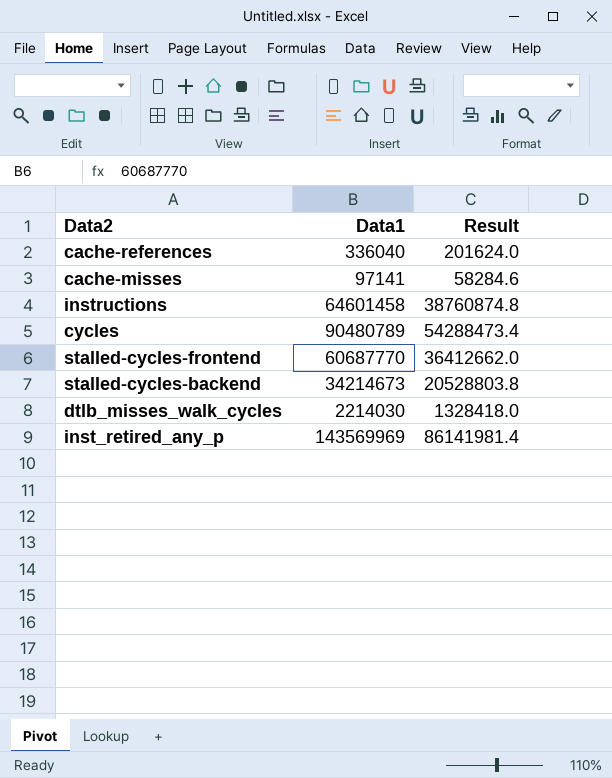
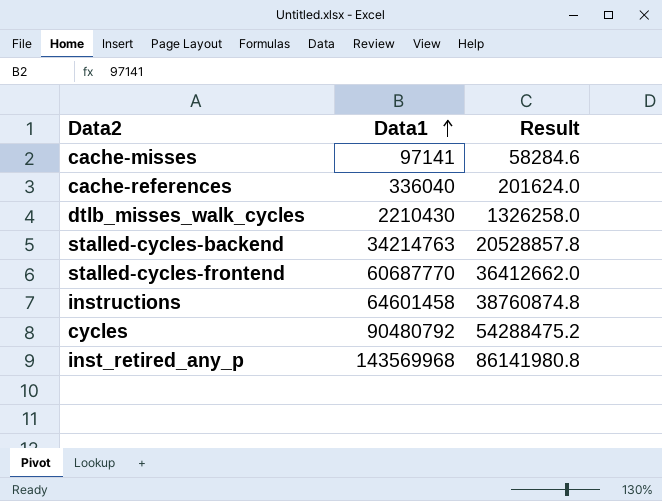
row order: none -> Data1 ascending
dtlb_misses_walk_cycles | Data1: 2214030 -> 2210430
dtlb_misses_walk_cycles | Result: 1328418.0 -> 1326258.0
stalled-cycles-backend | Data1: 34214673 -> 34214763
stalled-cycles-backend | Result: 20528803.8 -> 20528857.8
cycles | Data1: 90480789 -> 90480792
cycles | Result: 54288473.4 -> 54288475.2
inst_retired_any_p | Data1: 143569969 -> 143569968
inst_retired_any_p | Result: 86141981.4 -> 86141980.8

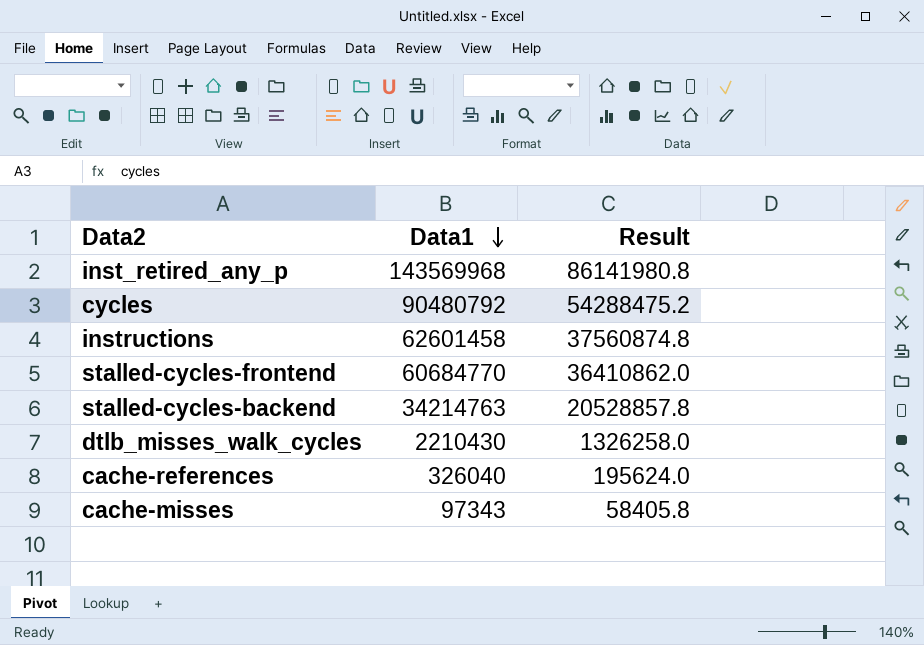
row order: Data1 ascending -> Data1 descending
instructions | Data1: 64601458 -> 62601458
instructions | Result: 38760874.8 -> 37560874.8
stalled-cycles-frontend | Data1: 60687770 -> 60684770
stalled-cycles-frontend | Result: 36412662.0 -> 36410862.0
cache-references | Data1: 336040 -> 326040
cache-references | Result: 201624.0 -> 195624.0
cache-misses | Data1: 97141 -> 97343
cache-misses | Result: 58284.6 -> 58405.8

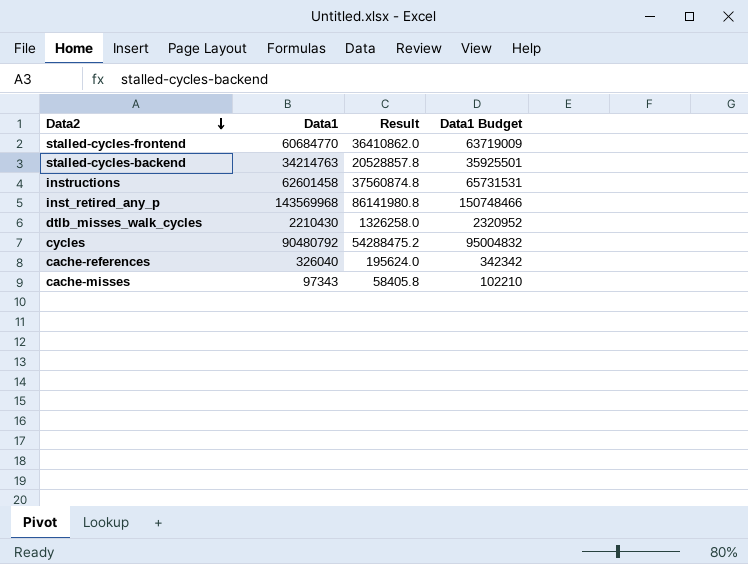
row order: Data1 descending -> Data2 descending
column Data1 Budget | formula: none -> [Data1] * 1.05

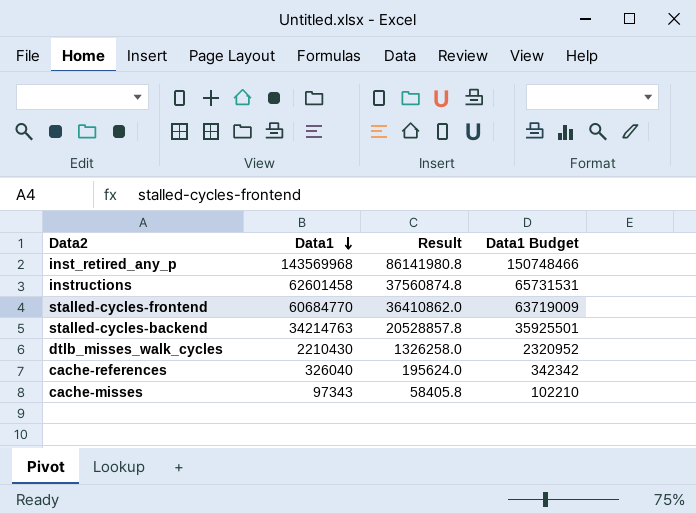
row order: Data2 descending -> Data1 descending
row cycles: 90480792 | 54288475.2 | 95004832 -> none

